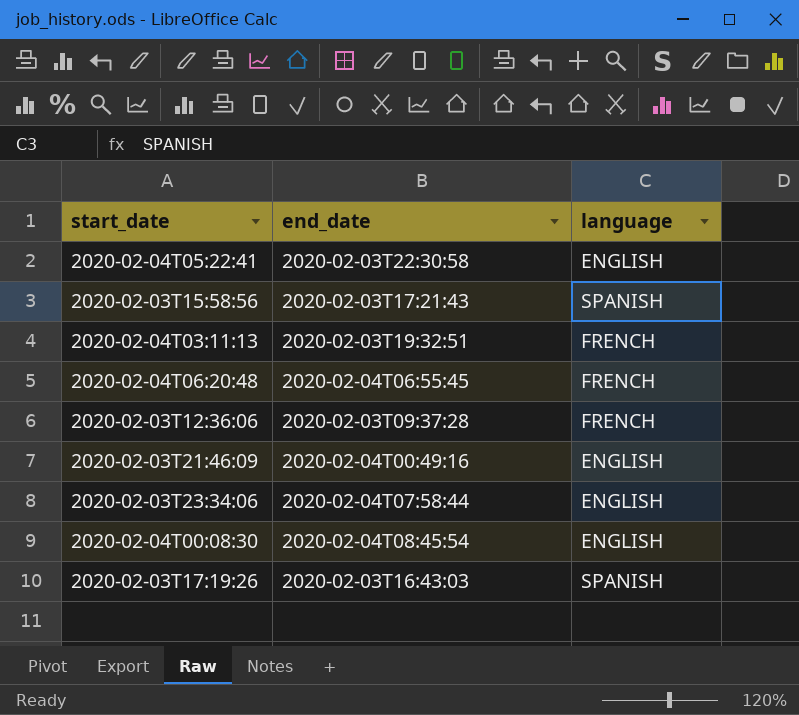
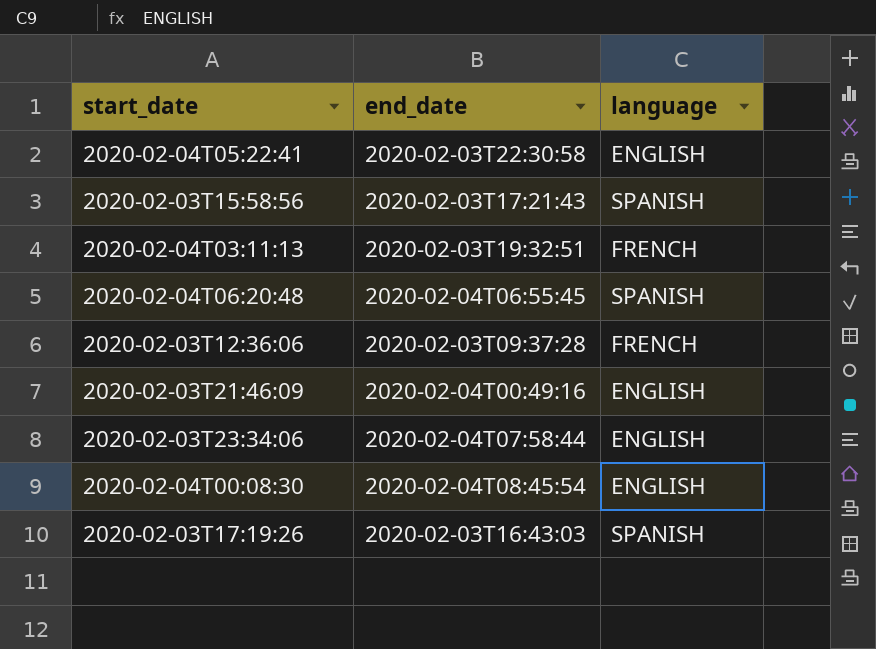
2020-02-04T06:20:48 | language: FRENCH -> SPANISH

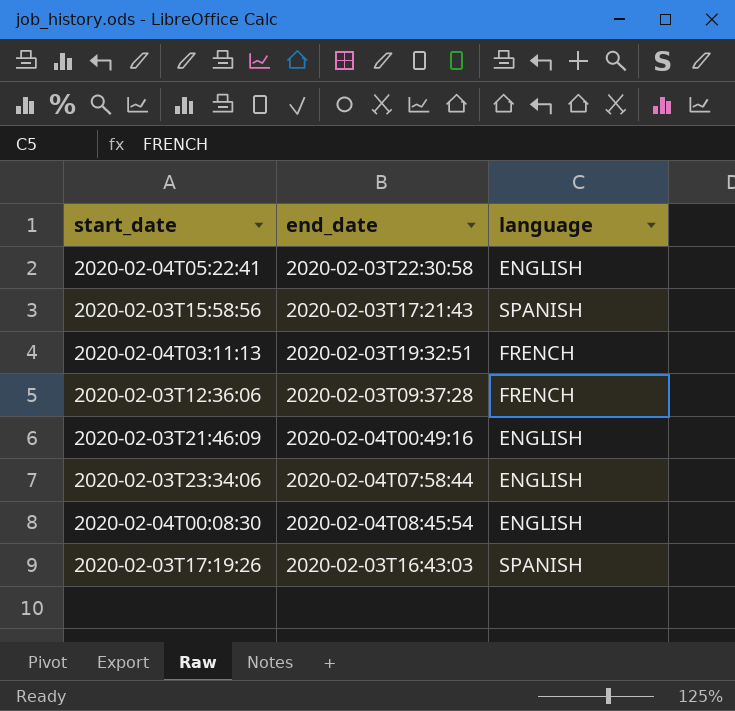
row 2020-02-04T06:20:48: 2020-02-04T06:55:45 | SPANISH -> none

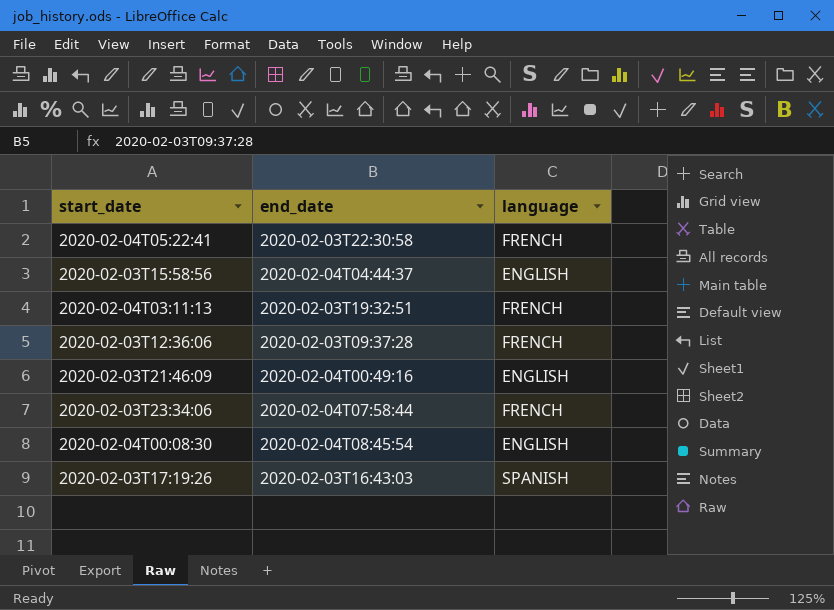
2020-02-04T05:22:41 | language: ENGLISH -> FRENCH
2020-02-03T15:58:56 | end_date: 2020-02-03T17:21:43 -> 2020-02-04T04:44:37
2020-02-03T15:58:56 | language: SPANISH -> ENGLISH
2020-02-03T23:34:06 | language: ENGLISH -> FRENCH

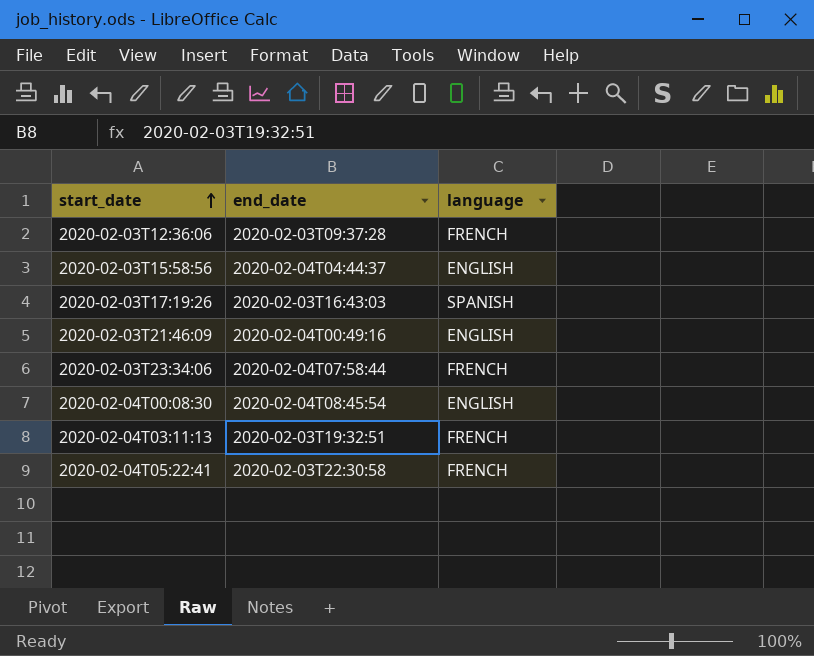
row order: none -> start_date ascending

